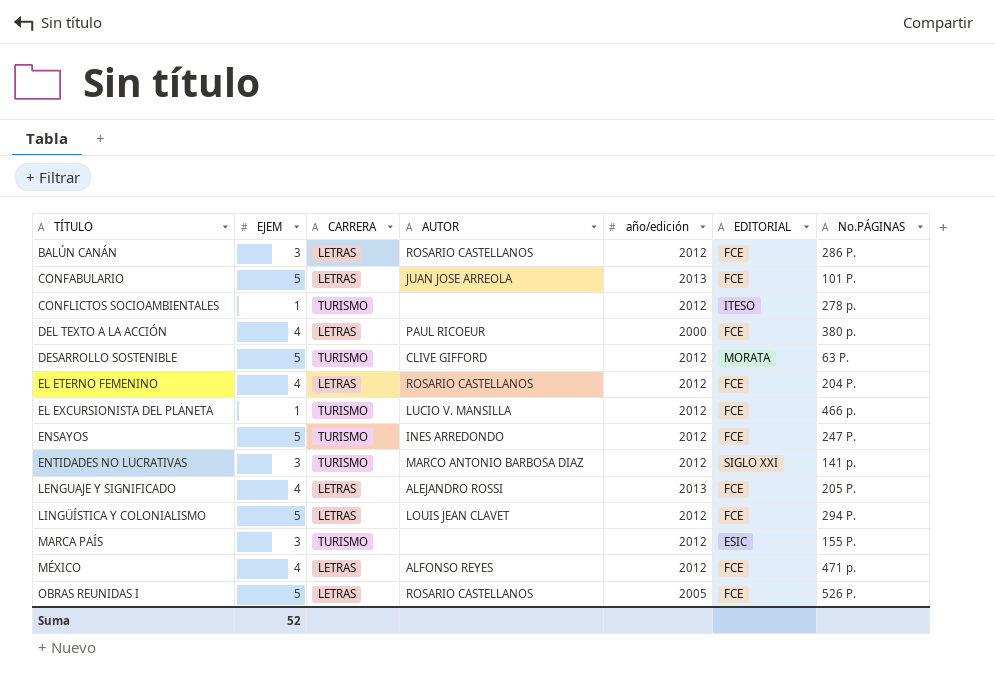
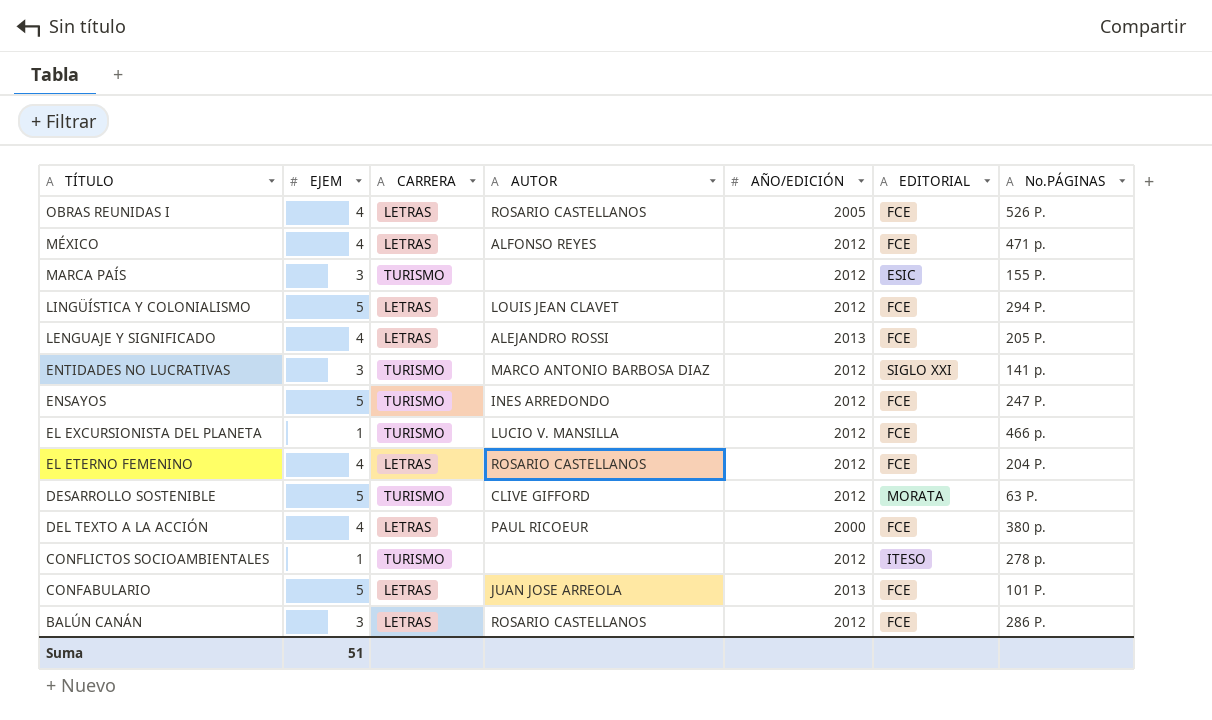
row order: TÍTULO ascending -> TÍTULO descending
column name: año/edición -> AÑO/EDICIÓN
OBRAS REUNIDAS I | EJEM: 5 -> 4
Suma | EJEM: 52 -> 51

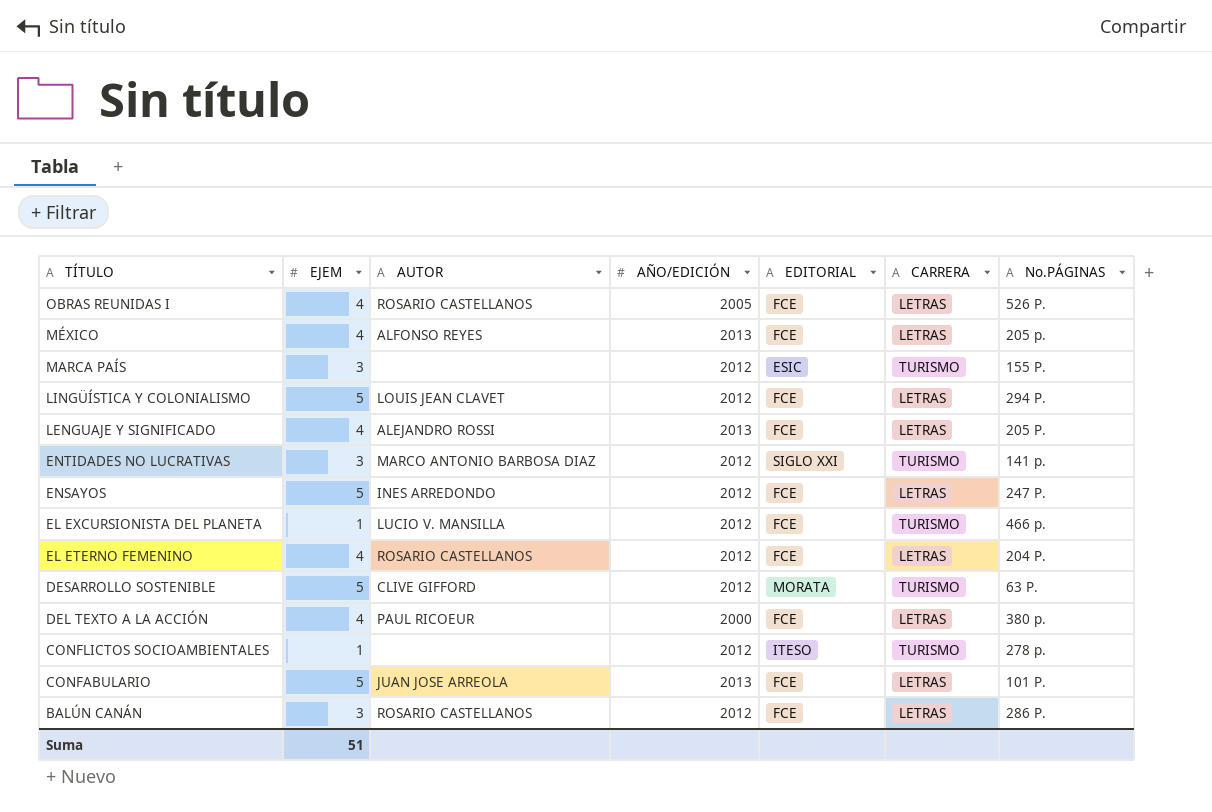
column CARRERA | position: 3 -> 6
MÉXICO | AÑO/EDICIÓN: 2012 -> 2013
MÉXICO | No.PÁGINAS: 471 p. -> 205 p.
ENSAYOS | CARRERA: TURISMO -> LETRAS

